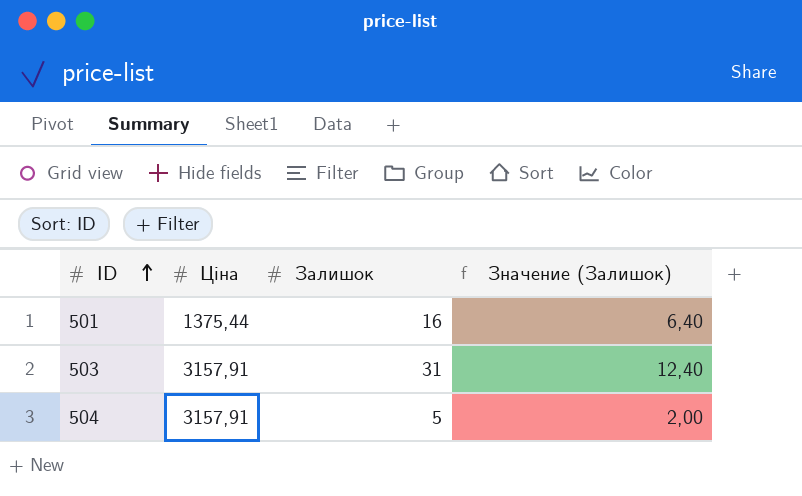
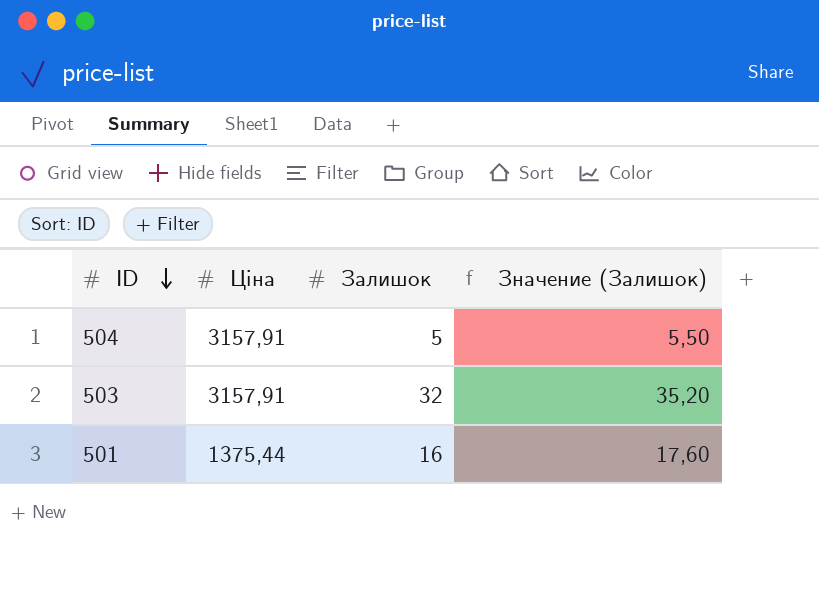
row order: ID ascending -> ID descending
column Значение (Залишок) | formula: [Залишок] * 0,4 -> [Залишок] * 1,1
503 | Залишок: 31 -> 32

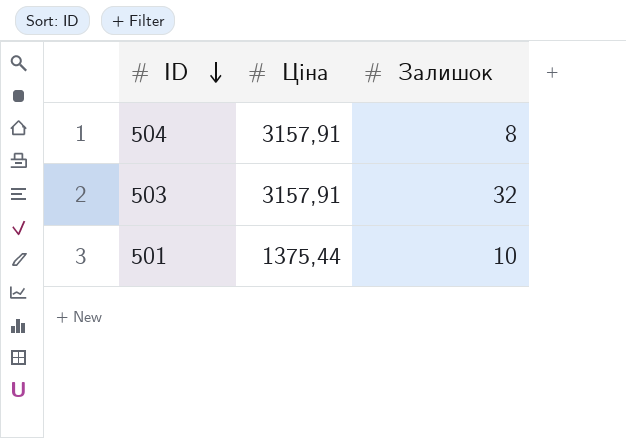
column Значение (Залишок) | formula: [Залишок] * 1,1 -> none
504 | Залишок: 5 -> 8
501 | Залишок: 16 -> 10

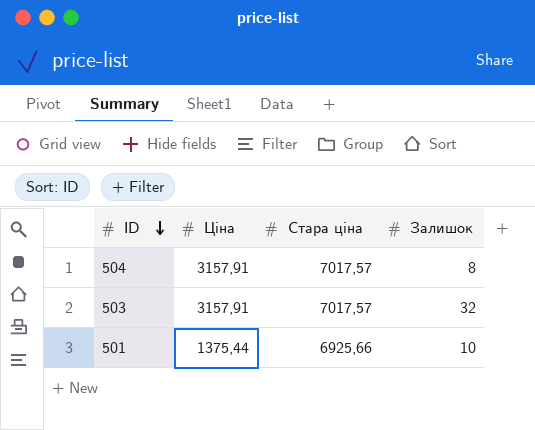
column Стара ціна | position: none -> 3

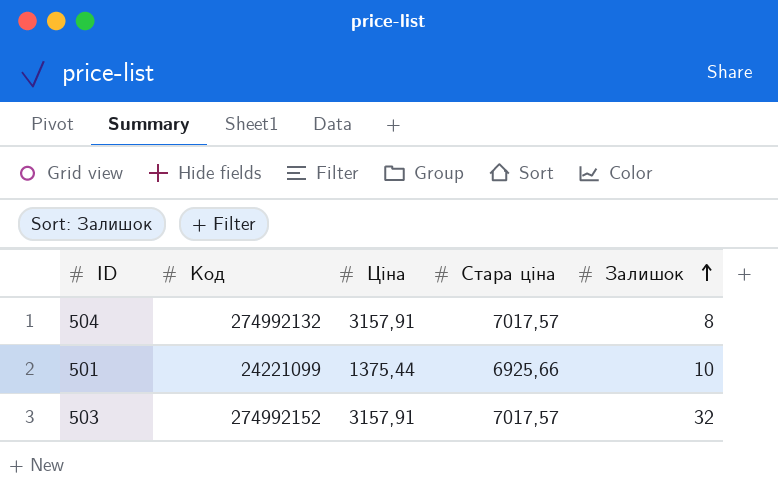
row order: ID descending -> Залишок ascending
column Код | position: none -> 2

